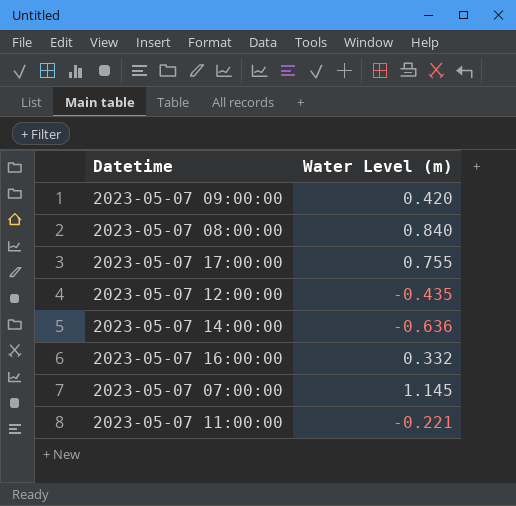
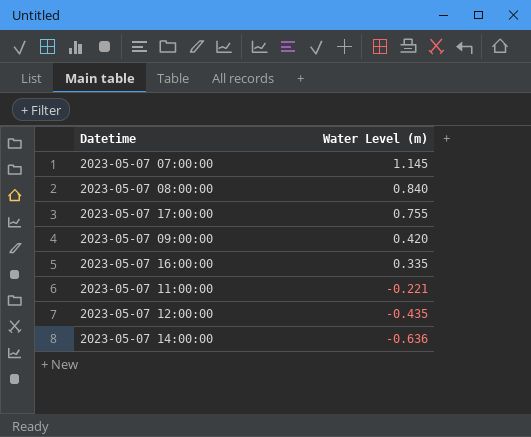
row order: none -> Water Level (m) descending
2023-05-07 16:00:00 | Water Level (m): 0.332 -> 0.335

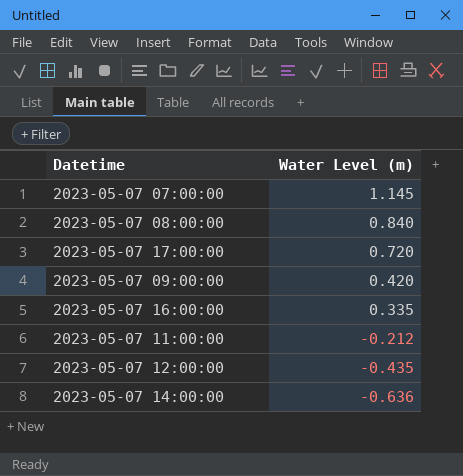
2023-05-07 17:00:00 | Water Level (m): 0.755 -> 0.720
2023-05-07 11:00:00 | Water Level (m): -0.221 -> -0.212

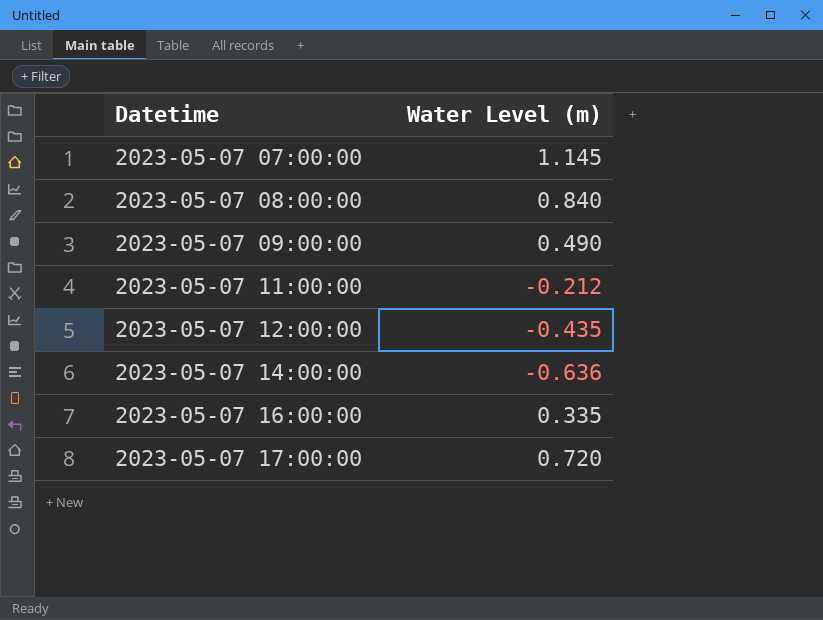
row order: Water Level (m) descending -> Datetime ascending
2023-05-07 09:00:00 | Water Level (m): 0.420 -> 0.490

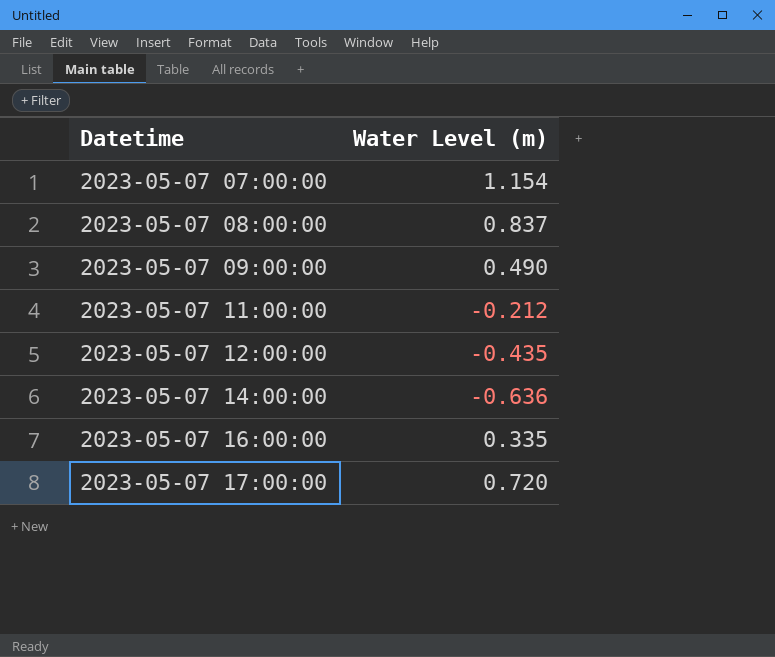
2023-05-07 07:00:00 | Water Level (m): 1.145 -> 1.154
2023-05-07 08:00:00 | Water Level (m): 0.840 -> 0.837

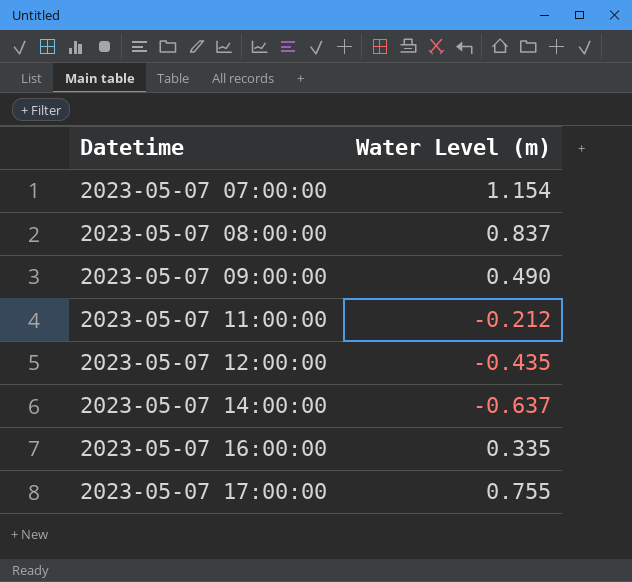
2023-05-07 14:00:00 | Water Level (m): -0.636 -> -0.637
2023-05-07 17:00:00 | Water Level (m): 0.720 -> 0.755

